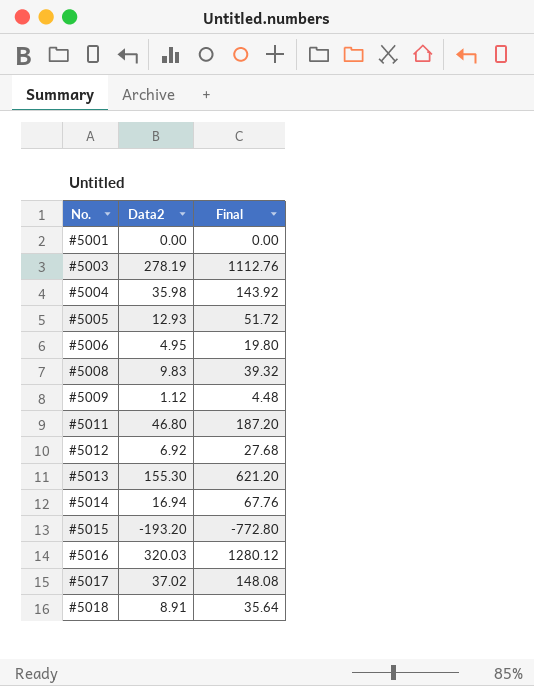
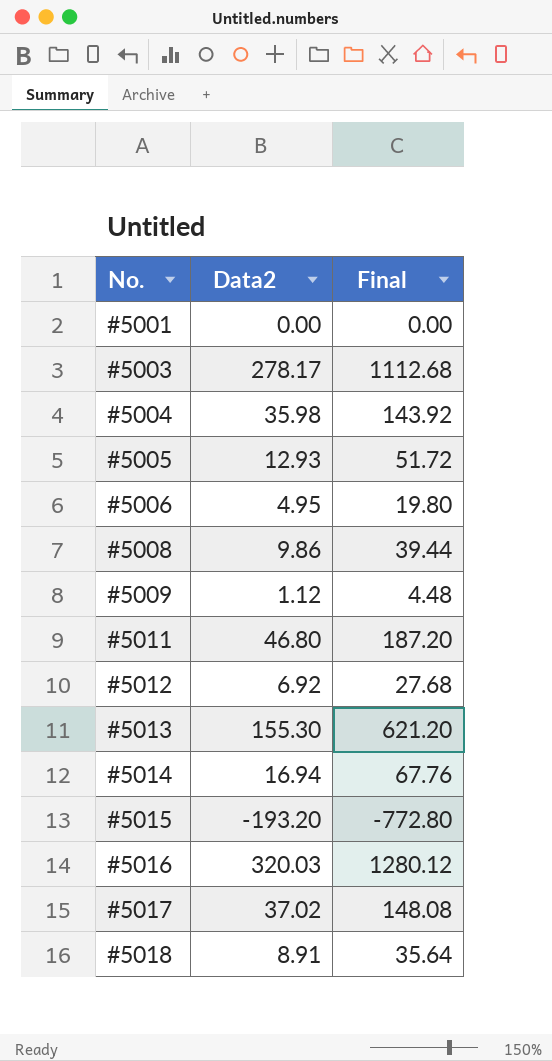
#5003 | Data2: 278.19 -> 278.17
#5003 | Final: 1112.76 -> 1112.68
#5008 | Data2: 9.83 -> 9.86
#5008 | Final: 39.32 -> 39.44

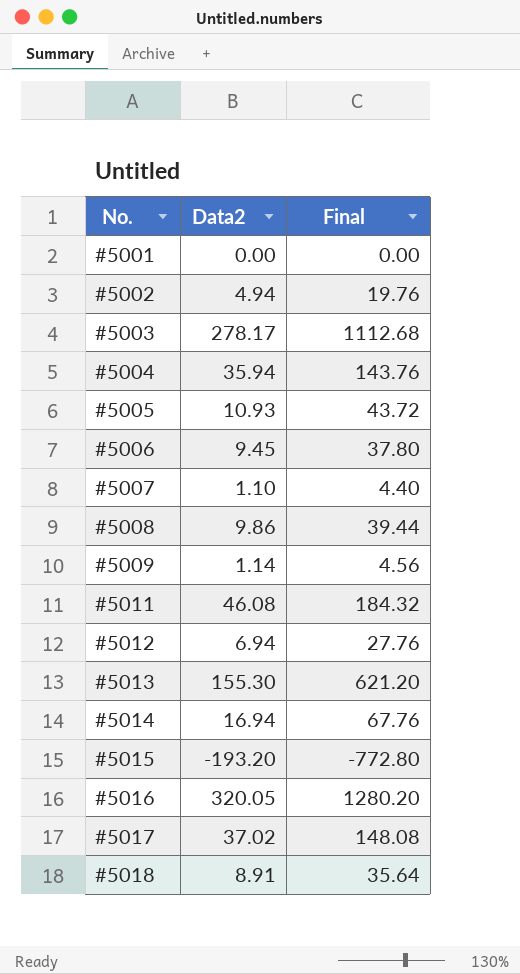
row #5002: none -> 4.94 | 19.76
#5004 | Data2: 35.98 -> 35.94
#5004 | Final: 143.92 -> 143.76
#5005 | Data2: 12.93 -> 10.93
#5005 | Final: 51.72 -> 43.72
#5006 | Data2: 4.95 -> 9.45
#5006 | Final: 19.80 -> 37.80
row #5007: none -> 1.10 | 4.40
#5009 | Data2: 1.12 -> 1.14
#5009 | Final: 4.48 -> 4.56
#5011 | Data2: 46.80 -> 46.08
#5011 | Final: 187.20 -> 184.32
#5012 | Data2: 6.92 -> 6.94
#5012 | Final: 27.68 -> 27.76
#5016 | Data2: 320.03 -> 320.05
#5016 | Final: 1280.12 -> 1280.20

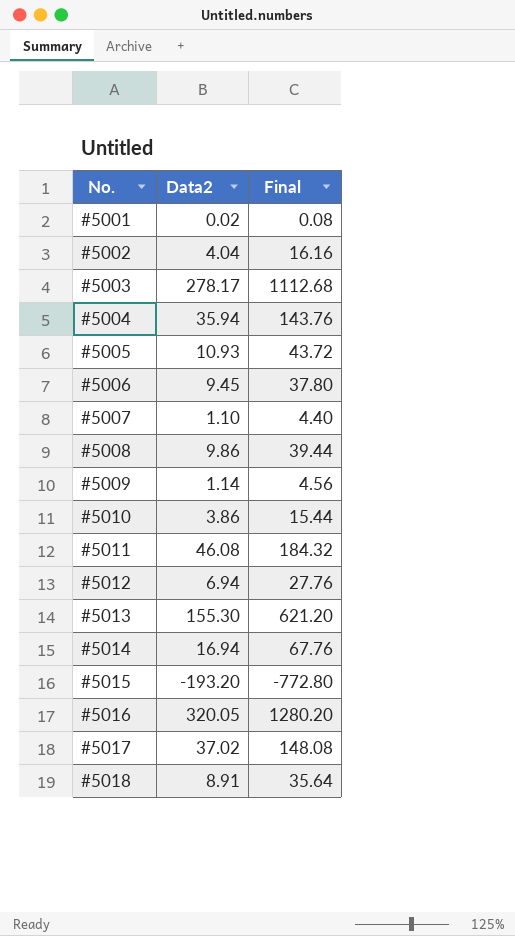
#5001 | Data2: 0.00 -> 0.02
#5001 | Final: 0.00 -> 0.08
#5002 | Data2: 4.94 -> 4.04
#5002 | Final: 19.76 -> 16.16
row #5010: none -> 3.86 | 15.44

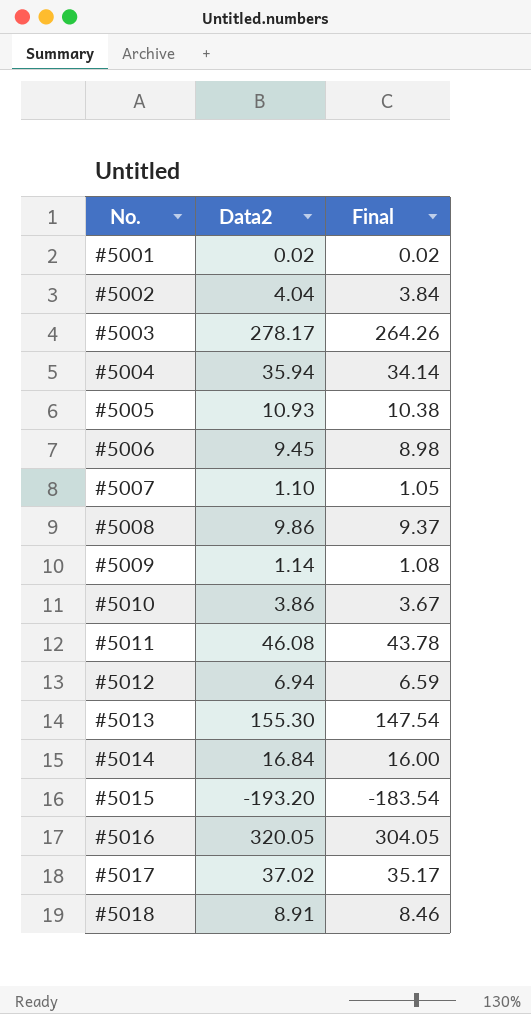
column Final | formula: [Data2] * 4 -> [Data2] * 0.95
#5014 | Data2: 16.94 -> 16.84

